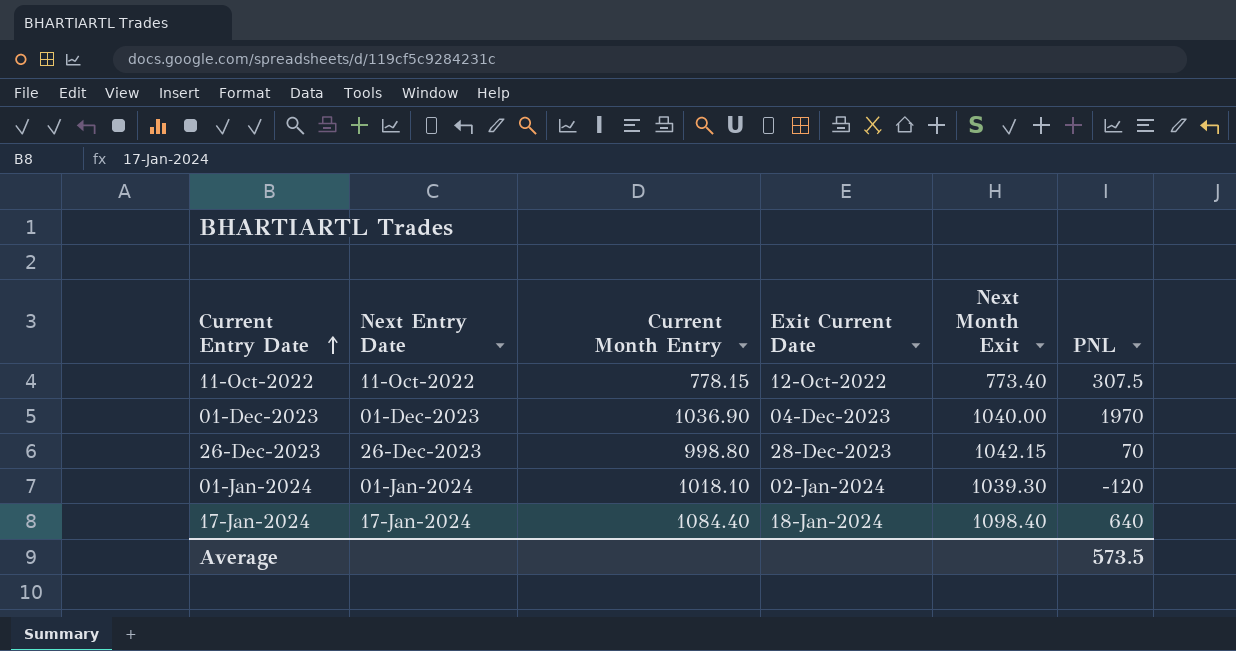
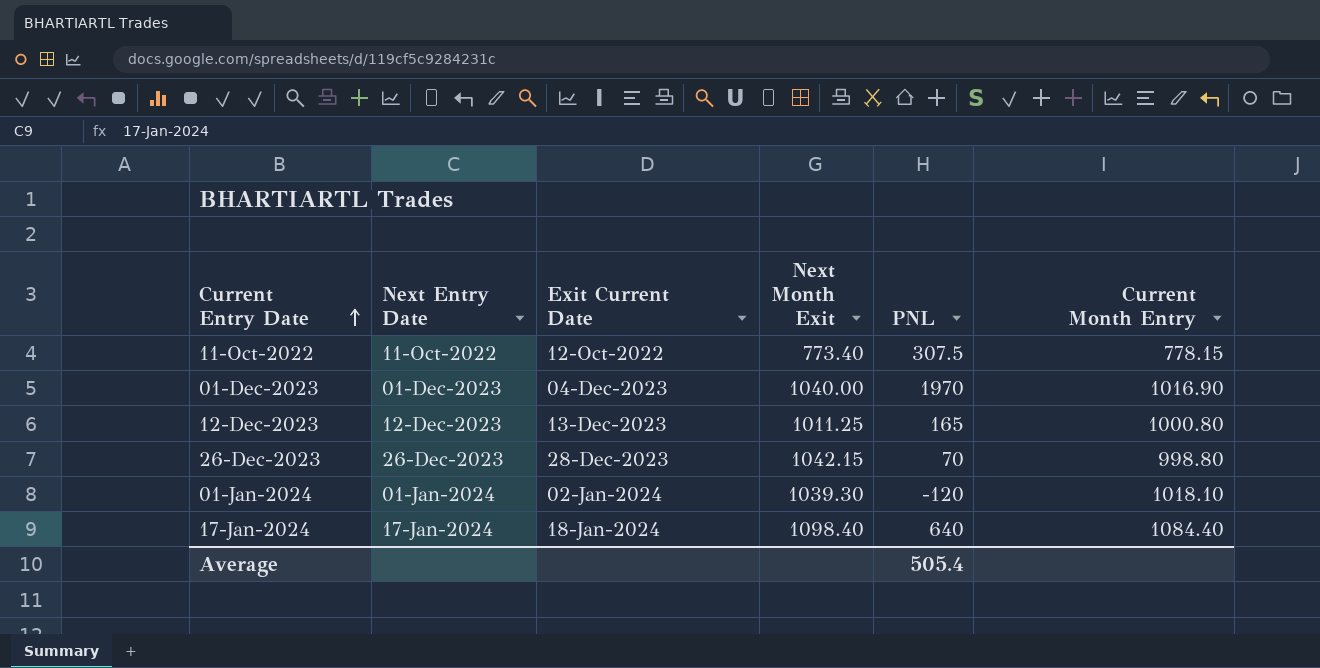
column Current Month Entry | position: 3 -> 6
01-Dec-2023 | Current Month Entry: 1036.90 -> 1016.90
row 12-Dec-2023: none -> 12-Dec-2023 | 13-Dec-2023 | 1011.25 | 165 | 1000.80
Average | PNL: 573.5 -> 505.4

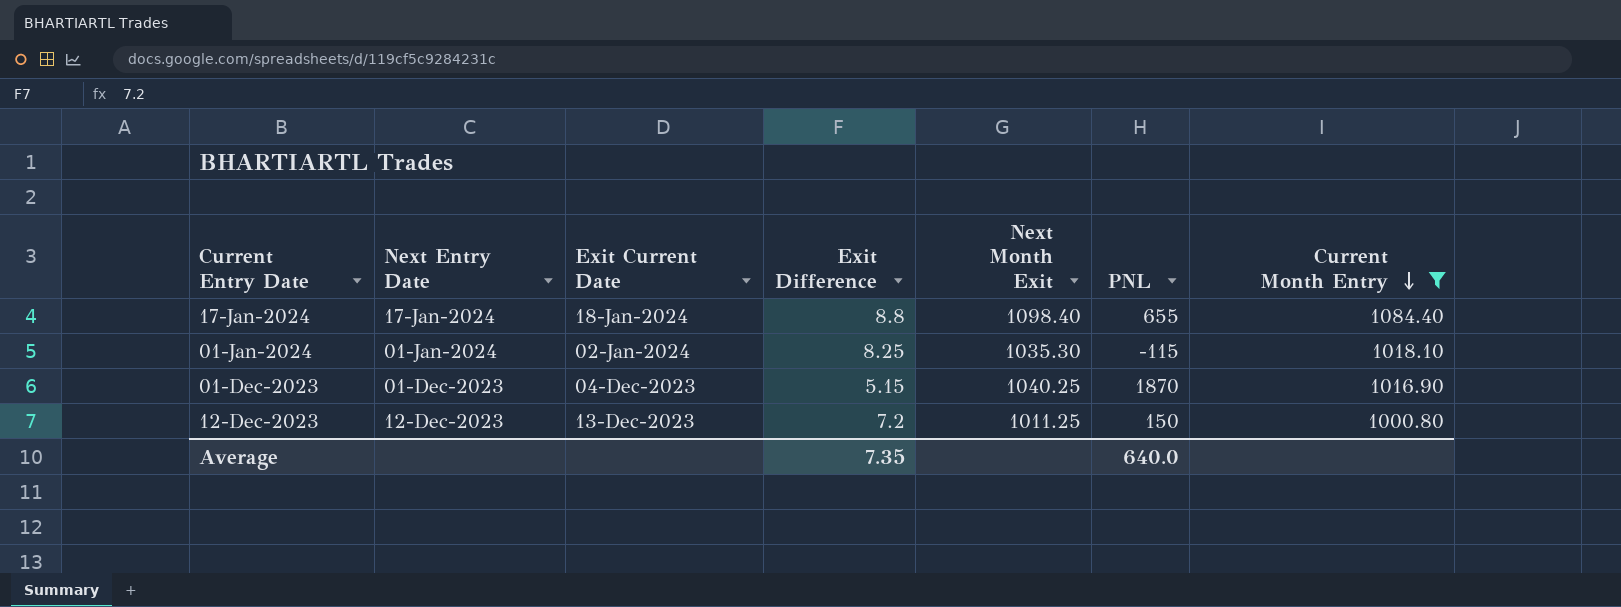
filter: none -> Current Month Entry >= 1000.80
row order: Current Entry Date ascending -> Current Month Entry descending
column Exit Difference | position: none -> 4
17-Jan-2024 | PNL: 640 -> 655
01-Jan-2024 | Next Month Exit: 1039.30 -> 1035.30
01-Jan-2024 | PNL: -120 -> -115
01-Dec-2023 | Next Month Exit: 1040.00 -> 1040.25
01-Dec-2023 | PNL: 1970 -> 1870
12-Dec-2023 | PNL: 165 -> 150
Average | PNL: 505.4 -> 640.0

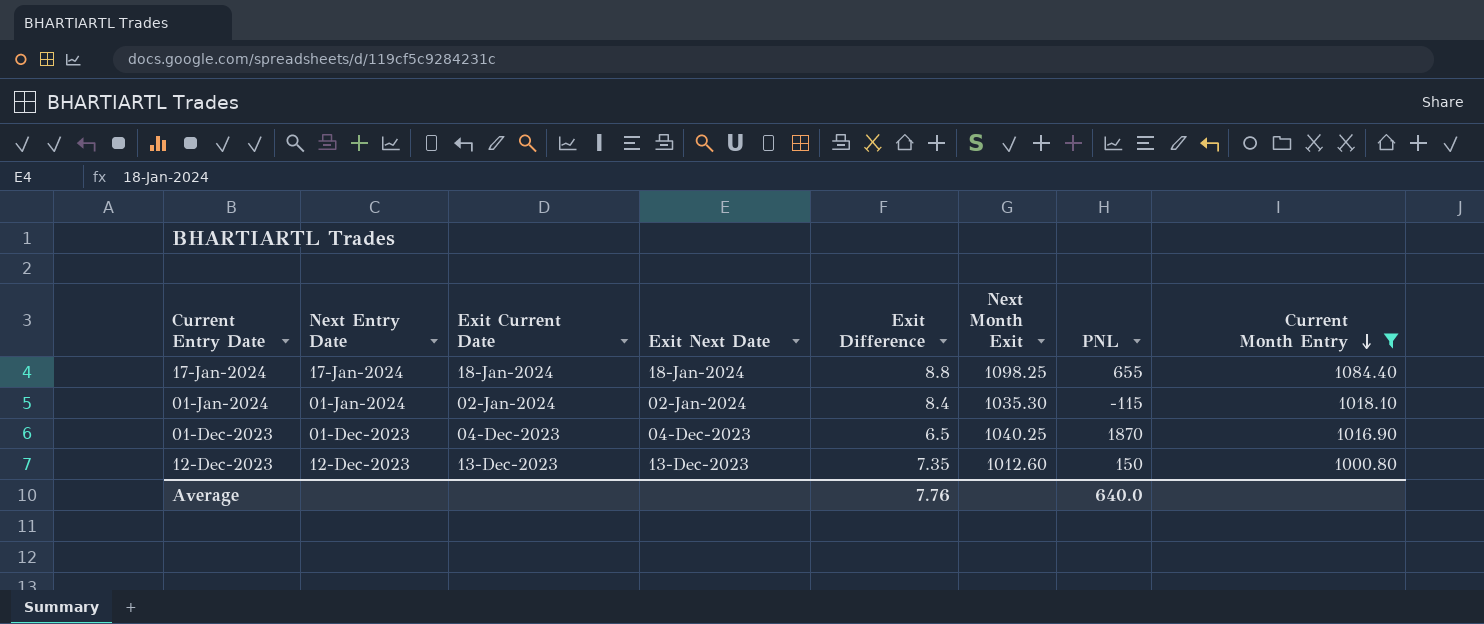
column Exit Next Date | position: none -> 4
17-Jan-2024 | Next Month Exit: 1098.40 -> 1098.25
01-Jan-2024 | Exit Difference: 8.25 -> 8.4
01-Dec-2023 | Exit Difference: 5.15 -> 6.5
12-Dec-2023 | Exit Difference: 7.2 -> 7.35
12-Dec-2023 | Next Month Exit: 1011.25 -> 1012.60
Average | Exit Difference: 7.35 -> 7.76

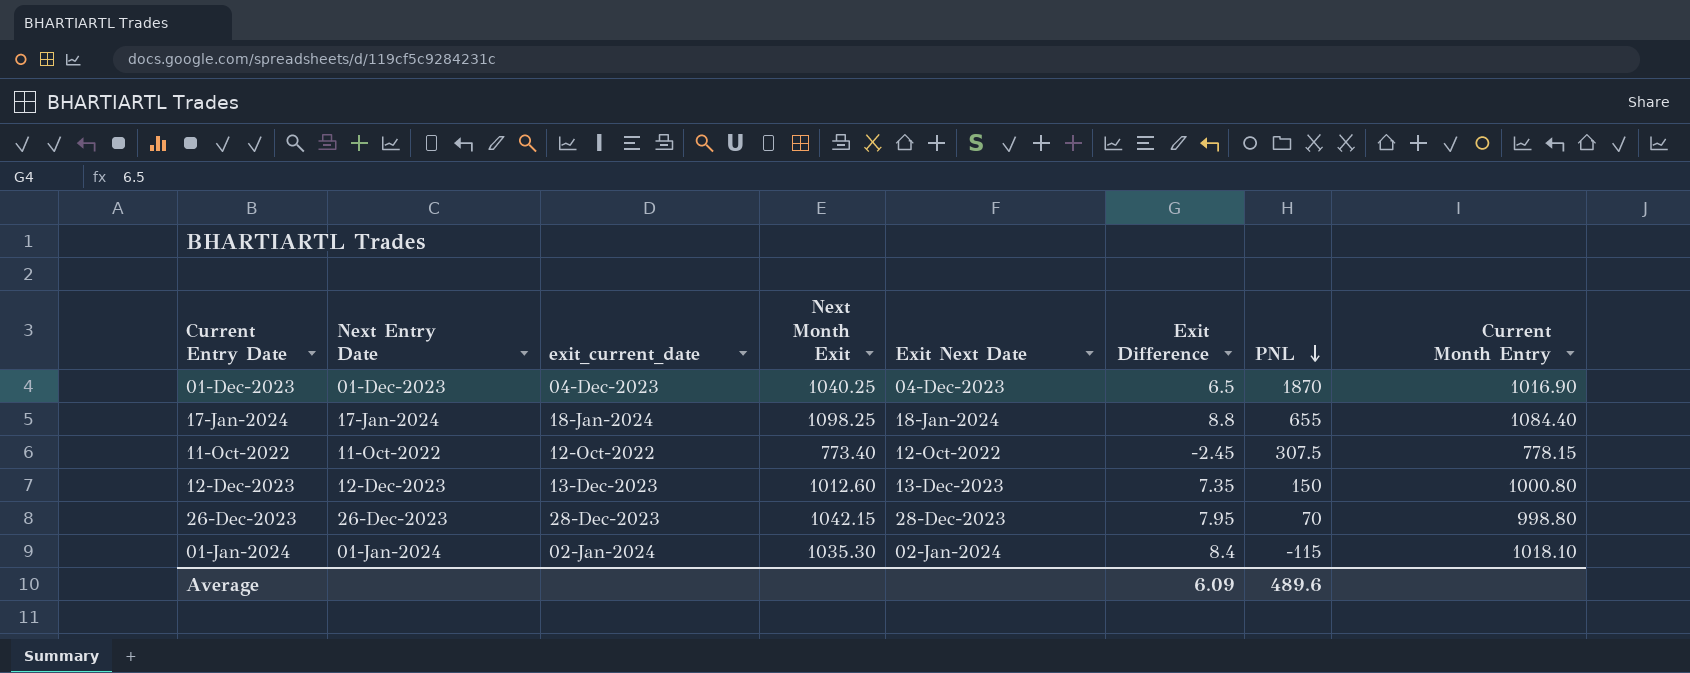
filter: Current Month Entry >= 1000.80 -> none
row order: Current Month Entry descending -> PNL descending
column name: Exit Current Date -> exit_current_date
column Next Month Exit | position: 6 -> 4
Average | Exit Difference: 7.76 -> 6.09
Average | PNL: 640.0 -> 489.6

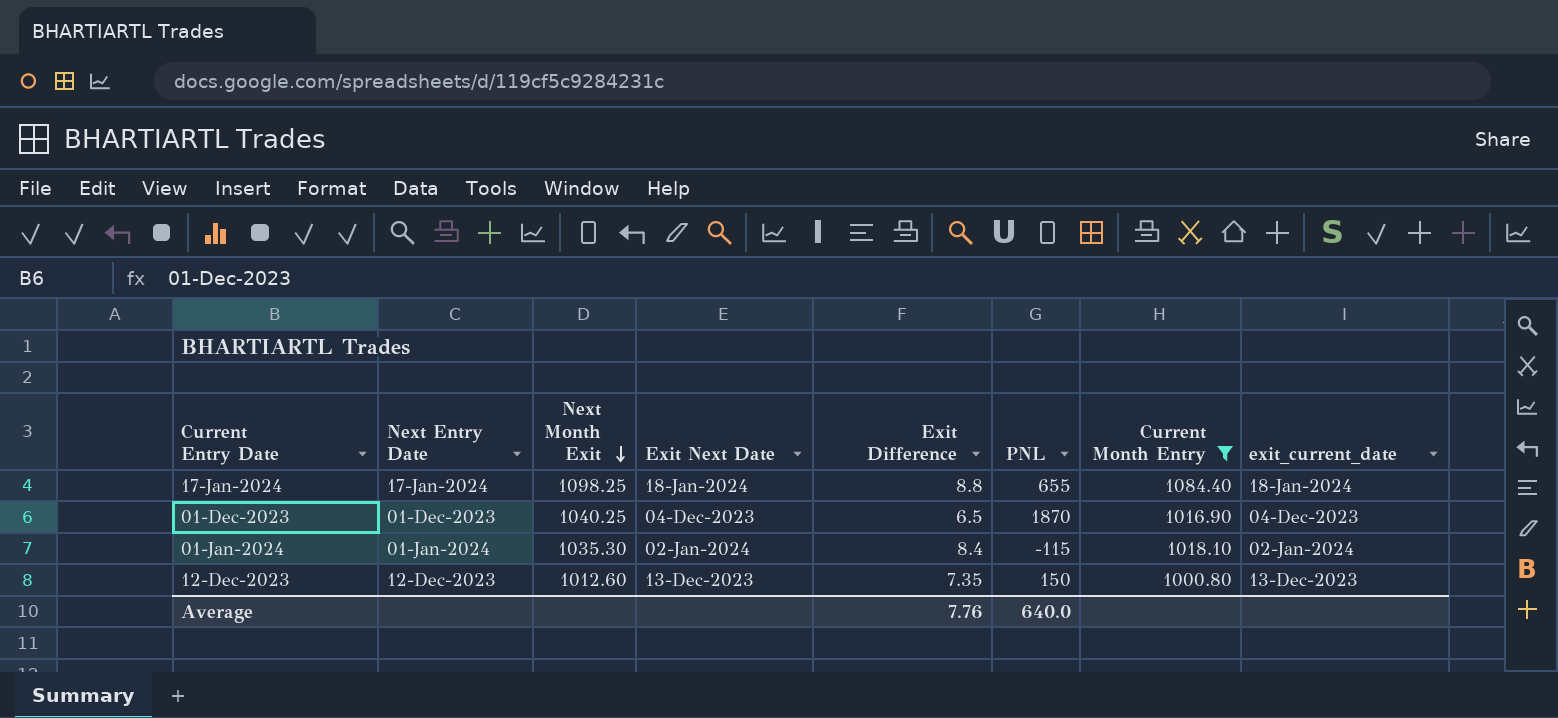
filter: none -> Current Month Entry >= 1000.80
row order: PNL descending -> Next Month Exit descending
column exit_current_date | position: 3 -> 8
Average | Exit Difference: 6.09 -> 7.76
Average | PNL: 489.6 -> 640.0

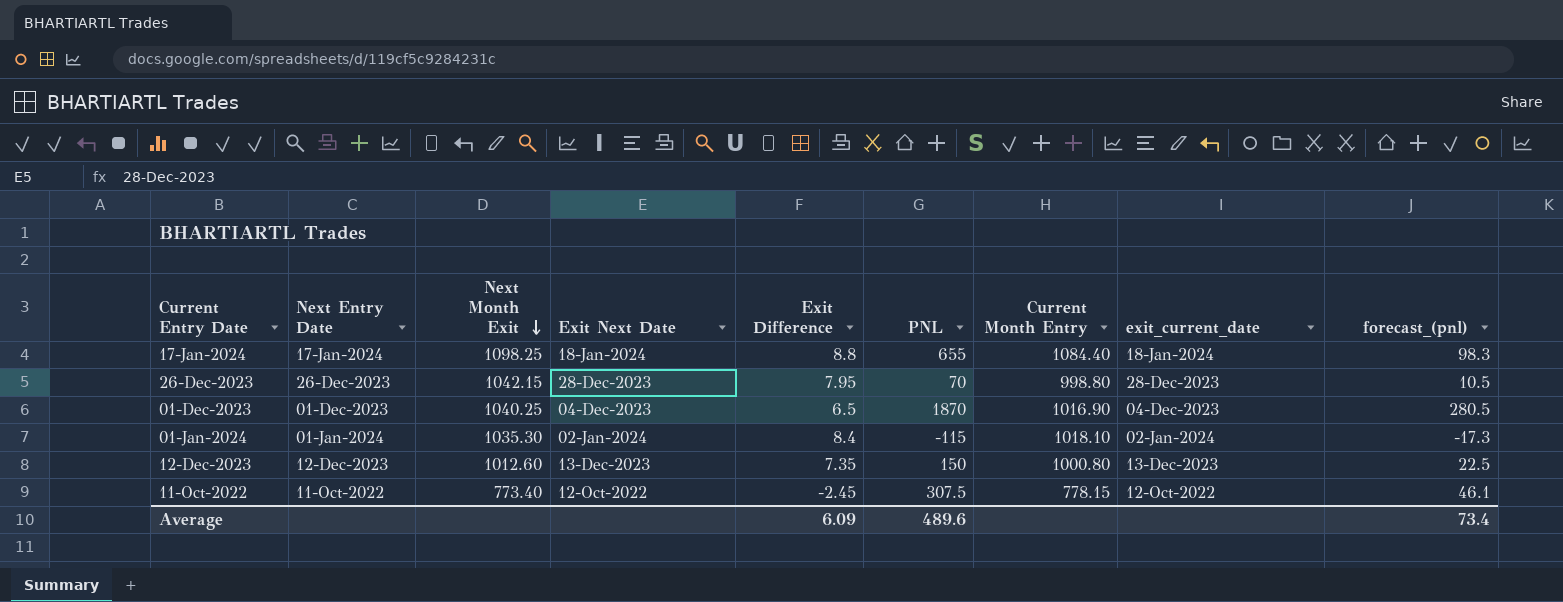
filter: Current Month Entry >= 1000.80 -> none
column forecast_(pnl) | formula: none -> [PNL] * 0.15
Average | Exit Difference: 7.76 -> 6.09
Average | PNL: 640.0 -> 489.6

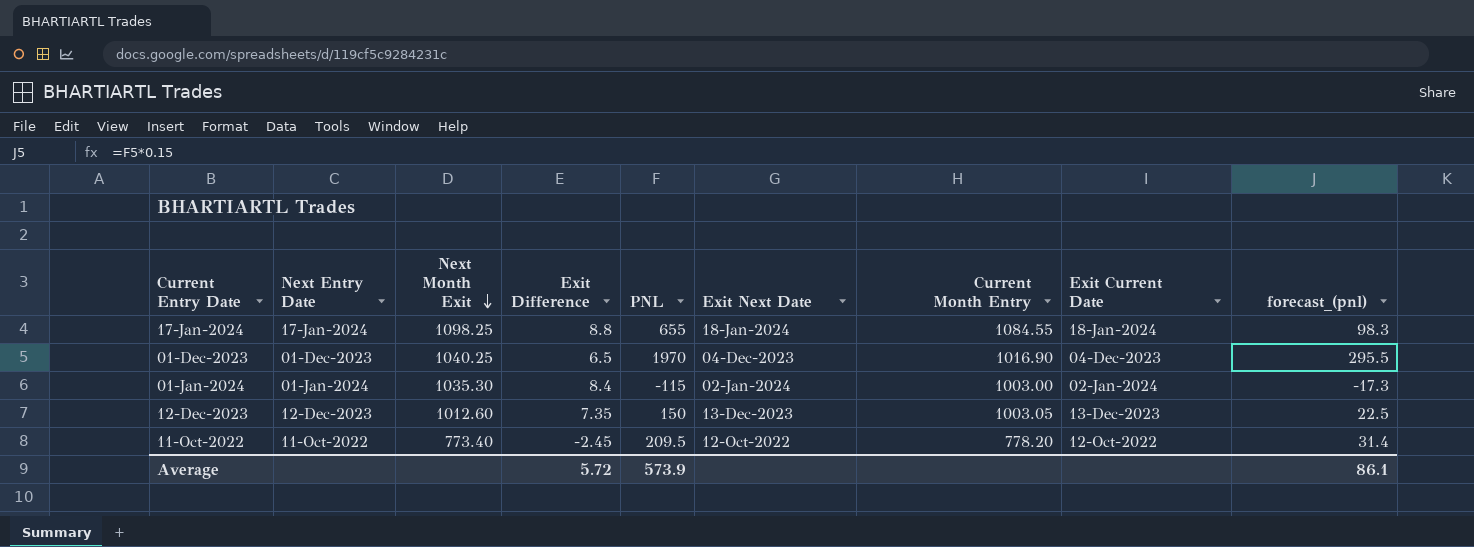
column Exit Next Date | position: 4 -> 6
column name: exit_current_date -> Exit Current Date
row 26-Dec-2023: 26-Dec-2023 | 1042.15 | 28-Dec-2023 | 7.95 | 70 | 998.80 | 28-Dec-2023 | 10.5 -> none
17-Jan-2024 | Current Month Entry: 1084.40 -> 1084.55
01-Dec-2023 | PNL: 1870 -> 1970
01-Dec-2023 | forecast_(pnl): 280.5 -> 295.5
01-Jan-2024 | Current Month Entry: 1018.10 -> 1003.00
12-Dec-2023 | Current Month Entry: 1000.80 -> 1003.05
11-Oct-2022 | PNL: 307.5 -> 209.5
11-Oct-2022 | Current Month Entry: 778.15 -> 778.20
11-Oct-2022 | forecast_(pnl): 46.1 -> 31.4
Average | Exit Difference: 6.09 -> 5.72
Average | PNL: 489.6 -> 573.9
Average | forecast_(pnl): 73.4 -> 86.1

